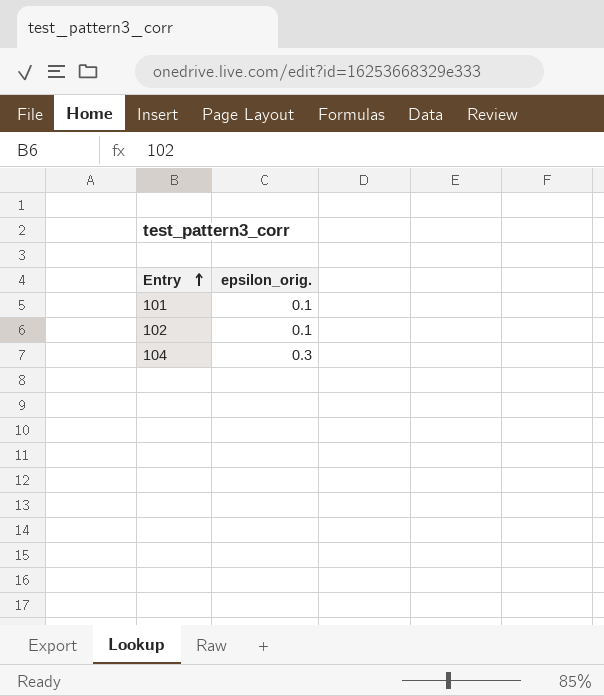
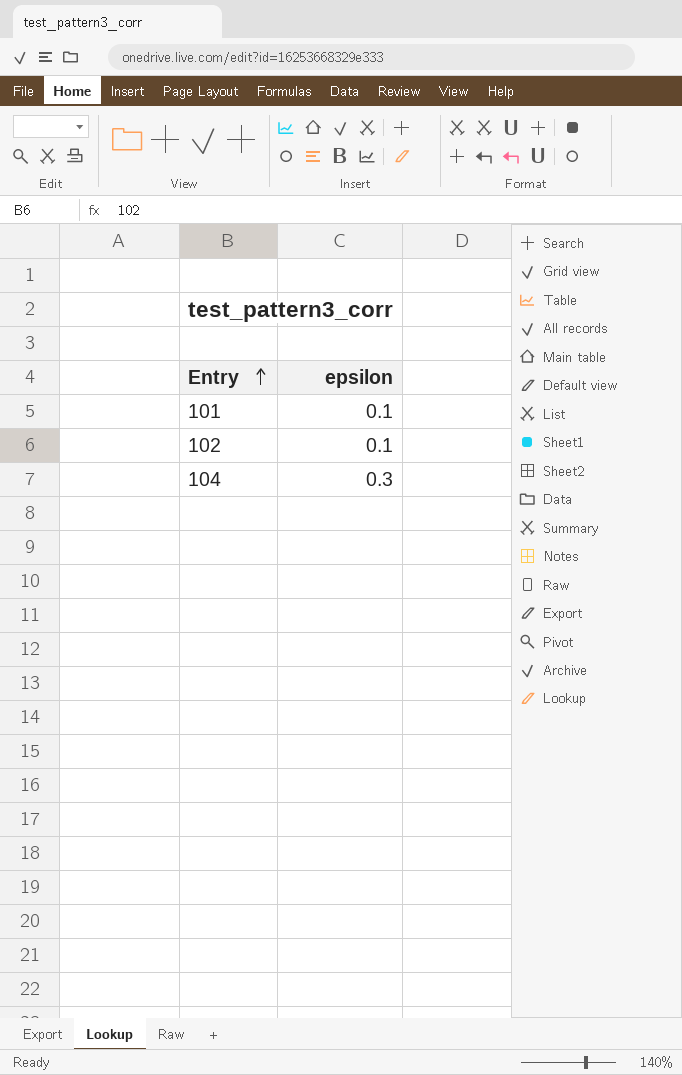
column name: epsilon_orig. -> epsilon

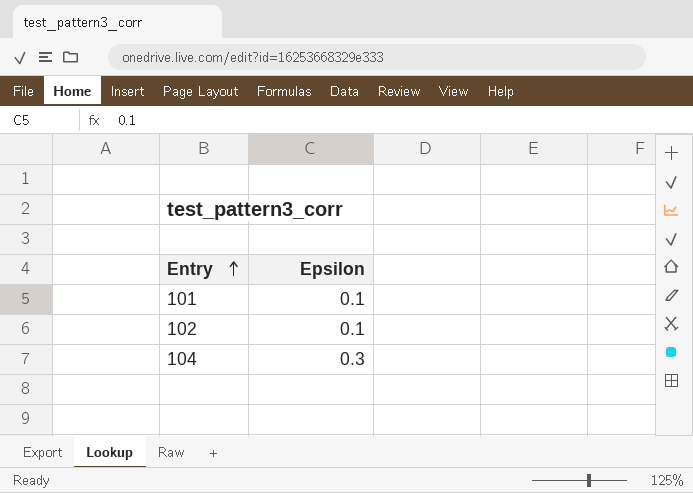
column name: epsilon -> Epsilon

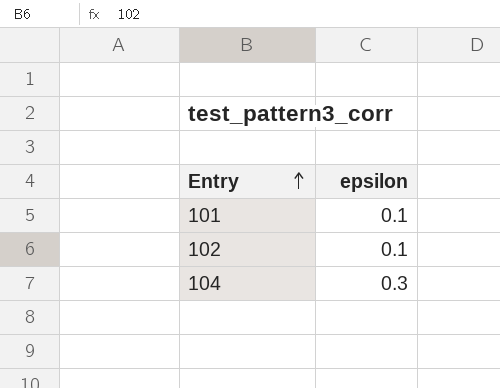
column name: Epsilon -> epsilon

